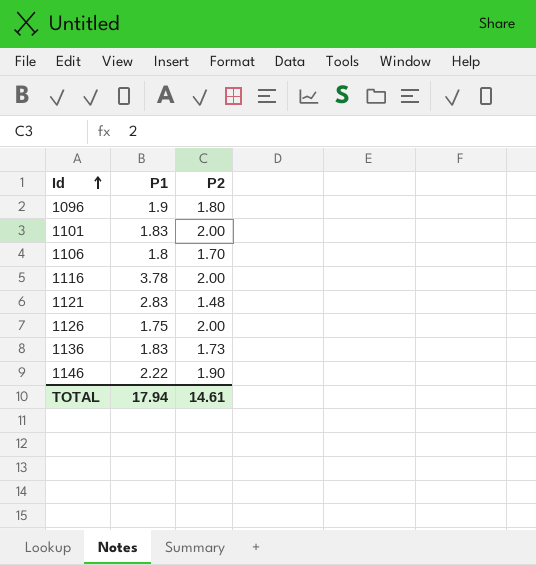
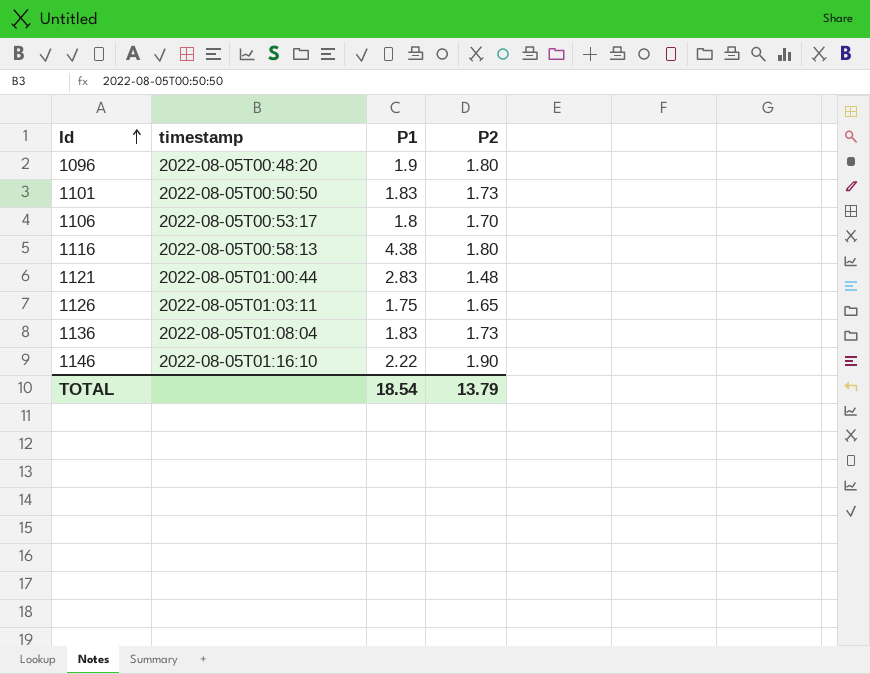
column timestamp | position: none -> 2
1101 | P2: 2.00 -> 1.73
1116 | P1: 3.78 -> 4.38
1116 | P2: 2.00 -> 1.80
1126 | P2: 2.00 -> 1.65
TOTAL | P1: 17.94 -> 18.54
TOTAL | P2: 14.61 -> 13.79

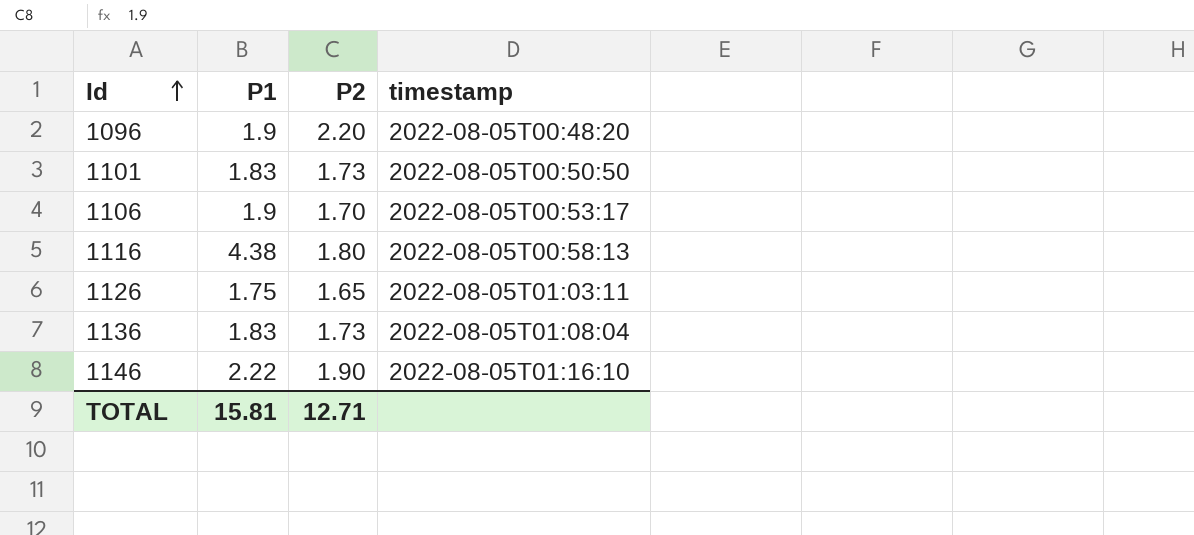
column timestamp | position: 2 -> 4
row 1121: 2022-08-05T01:00:44 | 2.83 | 1.48 -> none
1096 | P2: 1.80 -> 2.20
1106 | P1: 1.8 -> 1.9
TOTAL | P1: 18.54 -> 15.81
TOTAL | P2: 13.79 -> 12.71

